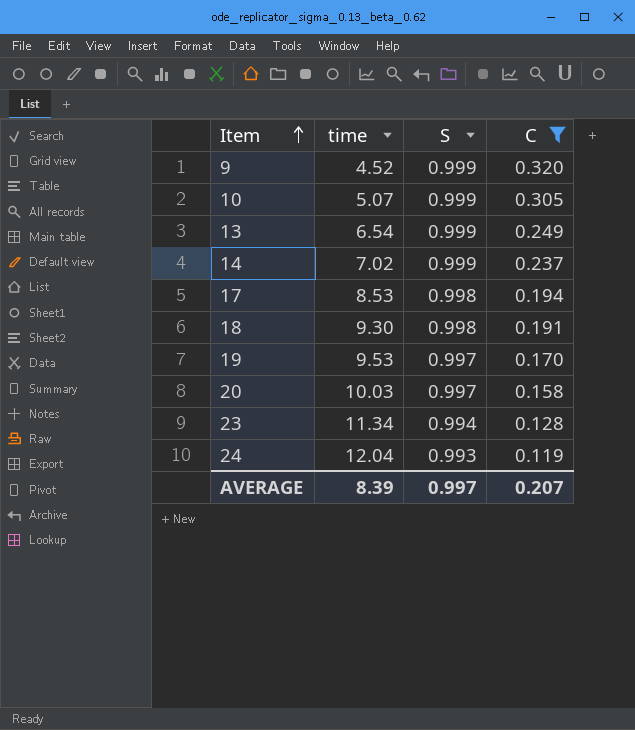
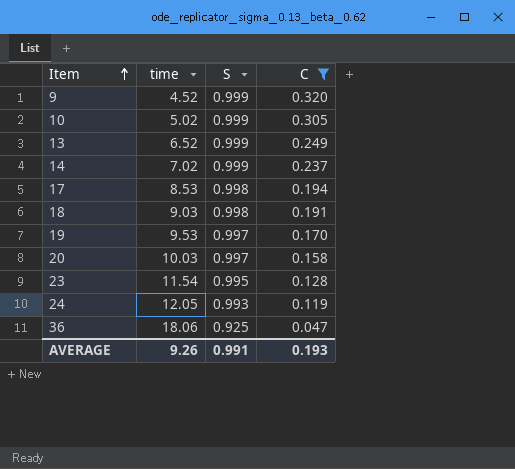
10 | time: 5.07 -> 5.02
13 | time: 6.54 -> 6.52
18 | time: 9.30 -> 9.03
23 | time: 11.34 -> 11.54
23 | S: 0.994 -> 0.995
24 | time: 12.04 -> 12.05
row 36: none -> 18.06 | 0.925 | 0.047
AVERAGE | time: 8.39 -> 9.26
AVERAGE | S: 0.997 -> 0.991
AVERAGE | C: 0.207 -> 0.193

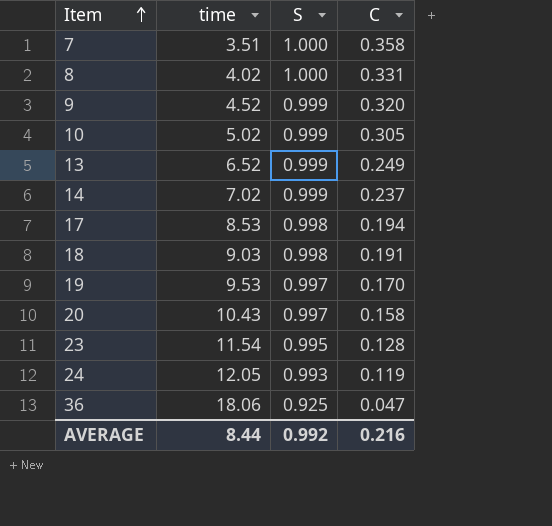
filter: C <= 0.320 -> none
20 | time: 10.03 -> 10.43
AVERAGE | time: 9.26 -> 8.44
AVERAGE | S: 0.991 -> 0.992
AVERAGE | C: 0.193 -> 0.216

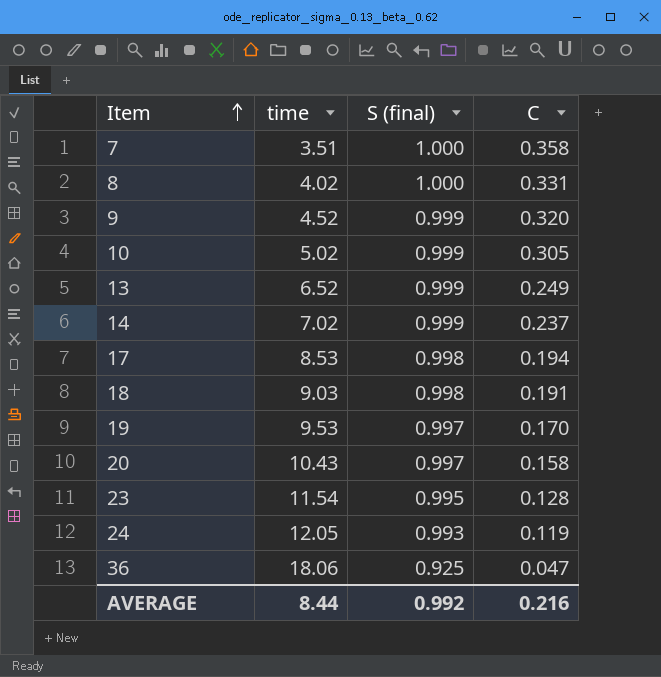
column name: S -> S (final)

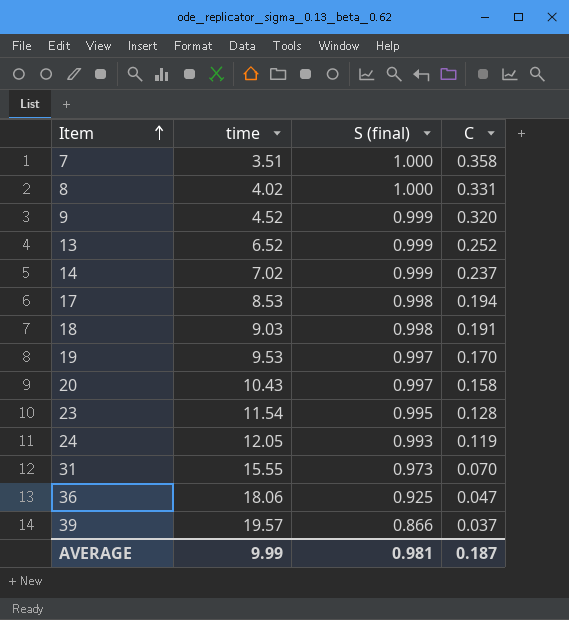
row 10: 5.02 | 0.999 | 0.305 -> none
13 | C: 0.249 -> 0.252
row 31: none -> 15.55 | 0.973 | 0.070
row 39: none -> 19.57 | 0.866 | 0.037
AVERAGE | time: 8.44 -> 9.99
AVERAGE | S (final): 0.992 -> 0.981
AVERAGE | C: 0.216 -> 0.187

